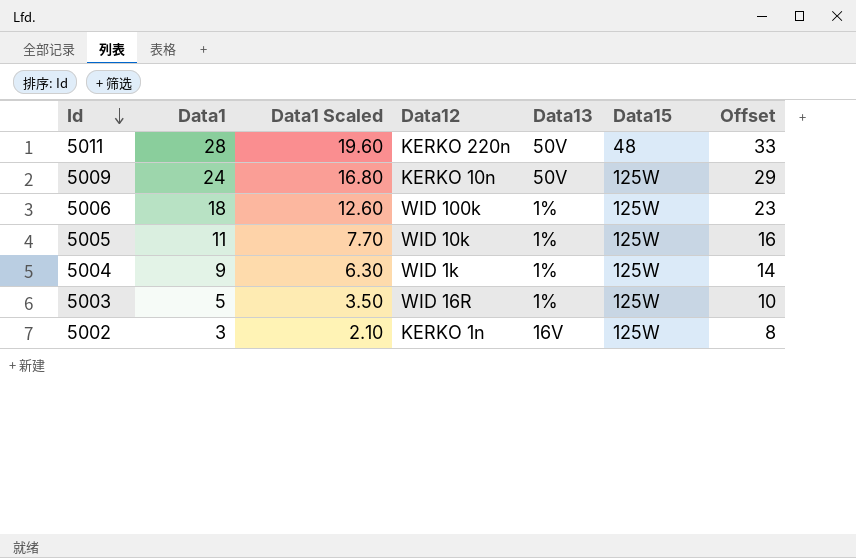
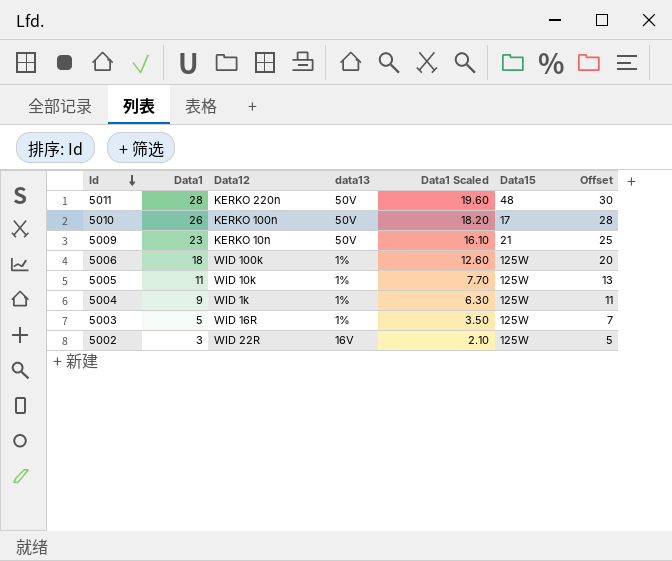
column name: Data13 -> data13
column Data1 Scaled | position: 3 -> 5
column Offset | formula: [Data1] + 5 -> [Data1] + 2
row 5010: none -> 26 | KERKO 100n | 50V | 18.20 | 17 | 28
5009 | Data1: 24 -> 23
5009 | Data1 Scaled: 16.80 -> 16.10
5009 | Data15: 125W -> 21
5002 | Data12: KERKO 1n -> WID 22R

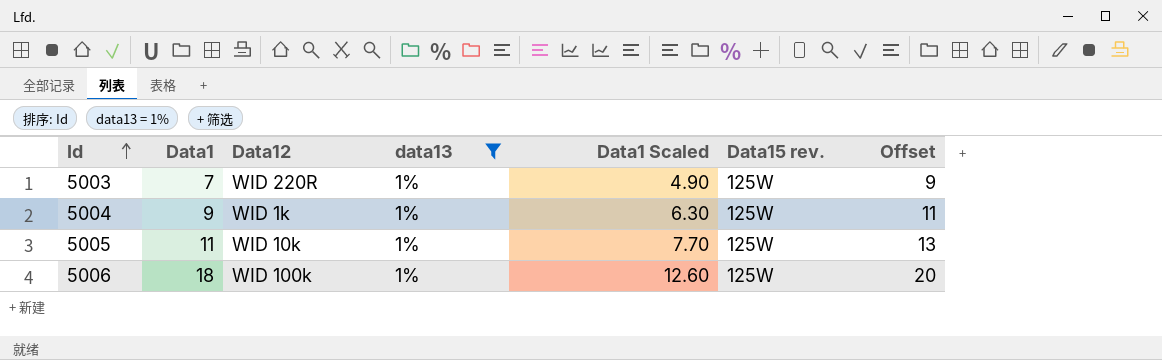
filter: none -> data13 = 1%
row order: Id descending -> Id ascending
column name: Data15 -> Data15 rev.
5003 | Data1: 5 -> 7
5003 | Data12: WID 16R -> WID 220R
5003 | Data1 Scaled: 3.50 -> 4.90
5003 | Offset: 7 -> 9

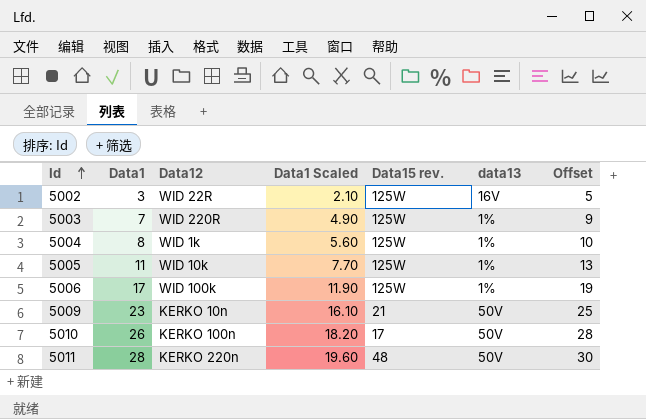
filter: data13 = 1% -> none
column data13 | position: 4 -> 6
5004 | Data1: 9 -> 8
5004 | Data1 Scaled: 6.30 -> 5.60
5004 | Offset: 11 -> 10
5006 | Data1: 18 -> 17
5006 | Data1 Scaled: 12.60 -> 11.90
5006 | Offset: 20 -> 19

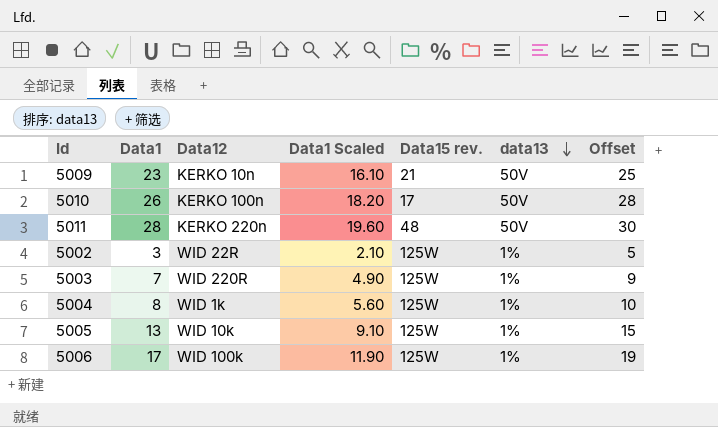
row order: Id ascending -> data13 descending
5002 | data13: 16V -> 1%
5005 | Data1: 11 -> 13
5005 | Data1 Scaled: 7.70 -> 9.10
5005 | Offset: 13 -> 15

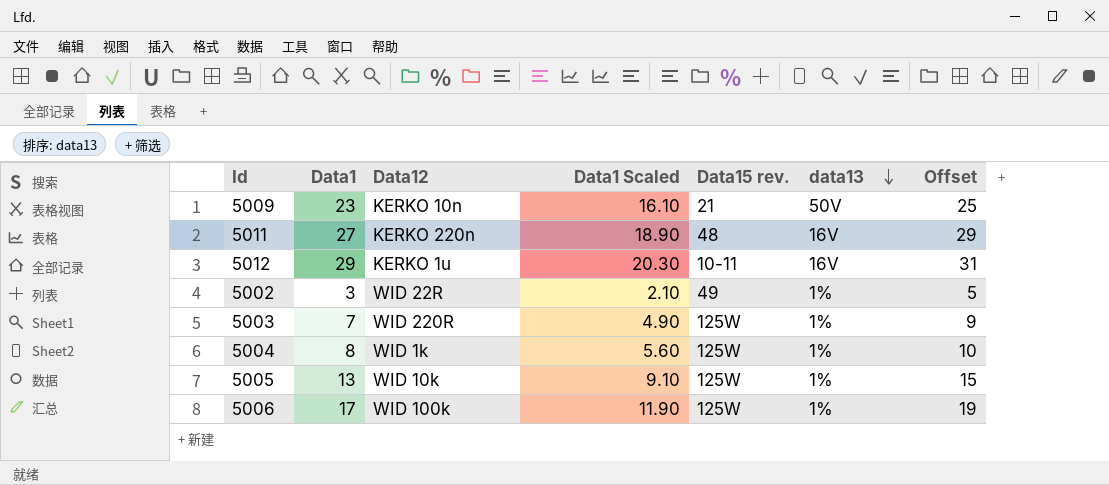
row 5010: 26 | KERKO 100n | 18.20 | 17 | 50V | 28 -> none
5011 | Data1: 28 -> 27
5011 | Data1 Scaled: 19.60 -> 18.90
5011 | data13: 50V -> 16V
5011 | Offset: 30 -> 29
row 5012: none -> 29 | KERKO 1u | 20.30 | 10-11 | 16V | 31
5002 | Data15 rev.: 125W -> 49

